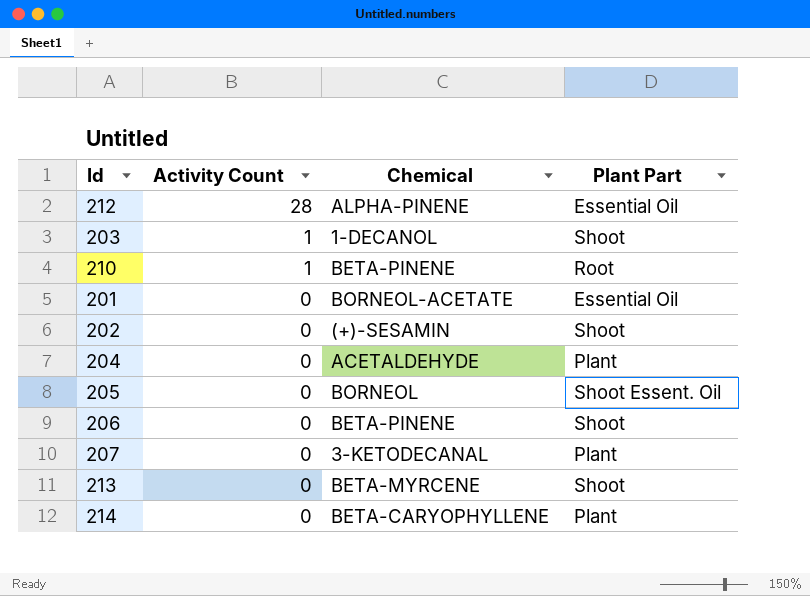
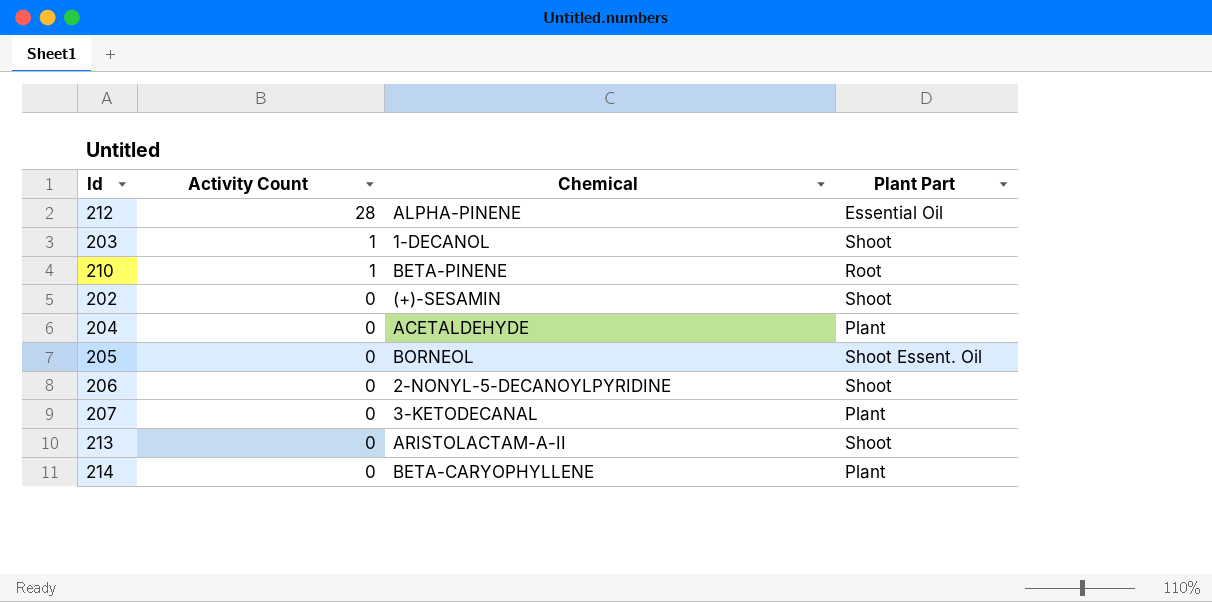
row 201: 0 | BORNEOL-ACETATE | Essential Oil -> none
206 | Chemical: BETA-PINENE -> 2-NONYL-5-DECANOYLPYRIDINE
213 | Chemical: BETA-MYRCENE -> ARISTOLACTAM-A-II

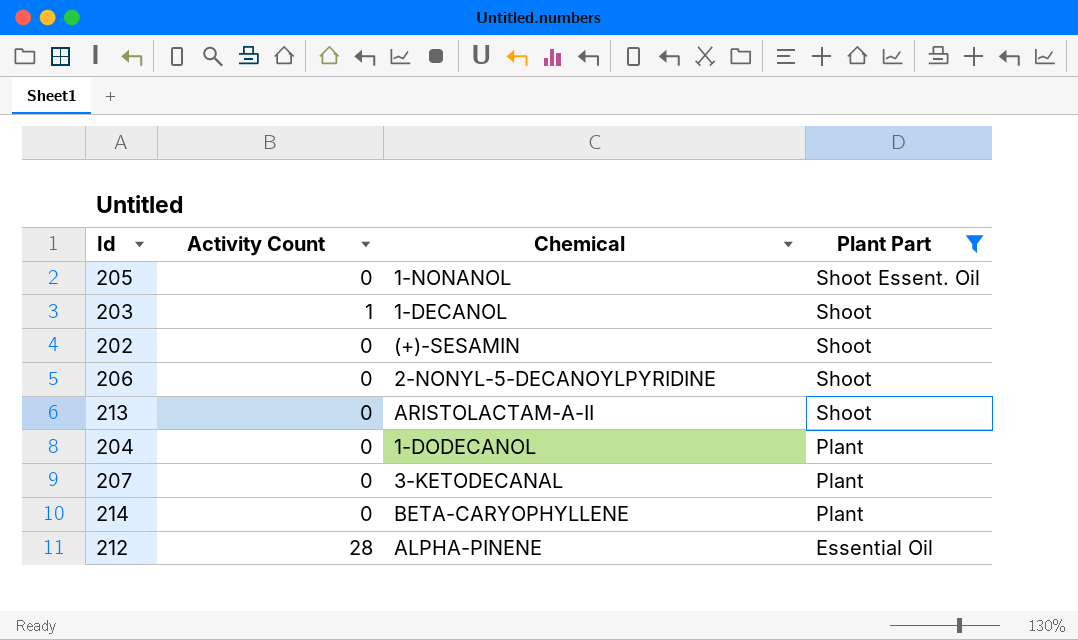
filter: none -> Plant Part != Root
row order: Activity Count descending -> Plant Part descending
205 | Chemical: BORNEOL -> 1-NONANOL
204 | Chemical: ACETALDEHYDE -> 1-DODECANOL

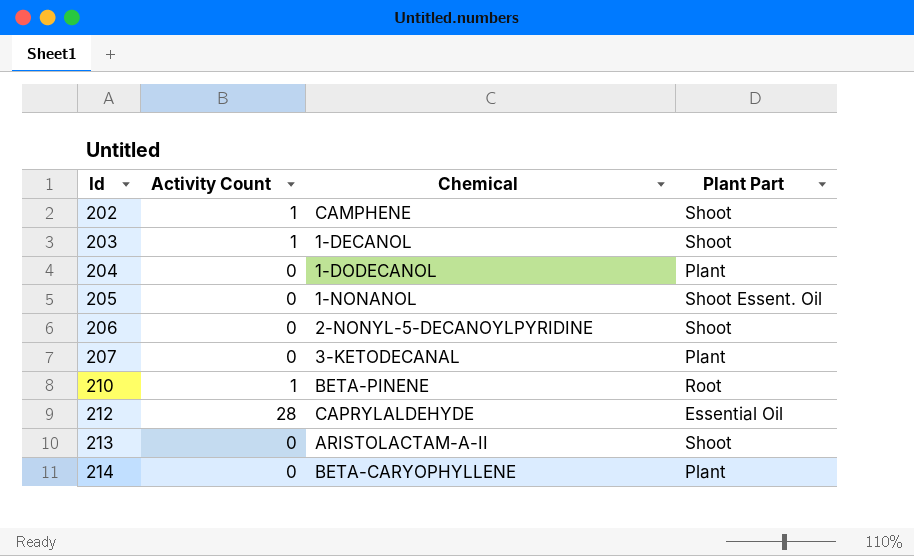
filter: Plant Part != Root -> none
row order: Plant Part descending -> Id ascending
202 | Activity Count: 0 -> 1
202 | Chemical: (+)-SESAMIN -> CAMPHENE
212 | Chemical: ALPHA-PINENE -> CAPRYLALDEHYDE

